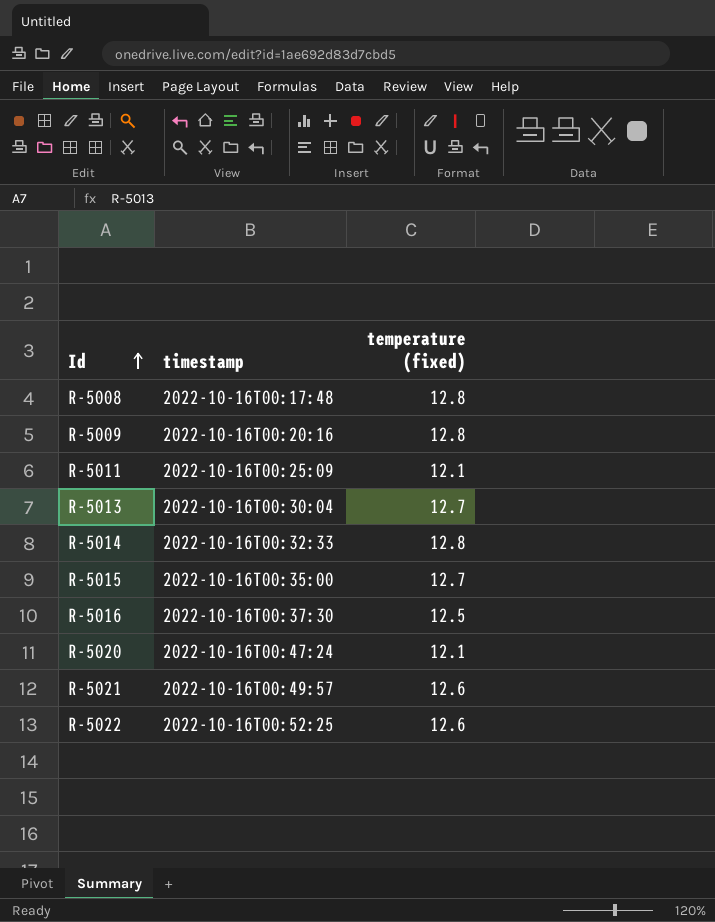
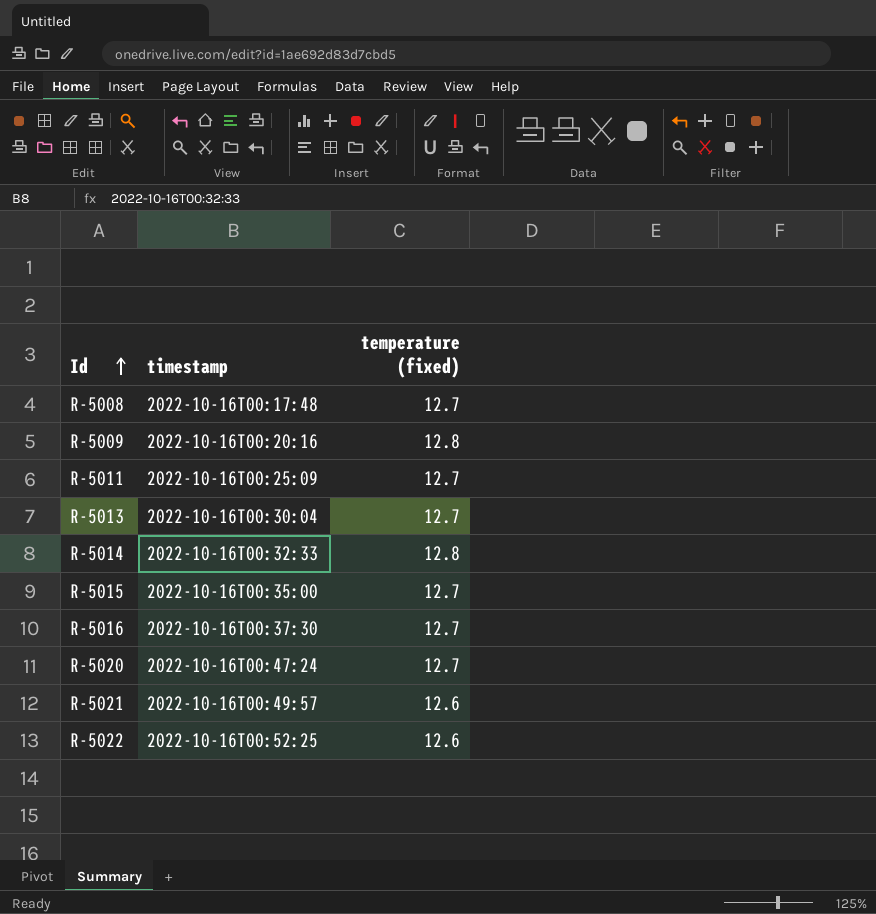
R-5008 | temperature (fixed): 12.8 -> 12.7
R-5011 | temperature (fixed): 12.1 -> 12.7
R-5016 | temperature (fixed): 12.5 -> 12.7
R-5020 | temperature (fixed): 12.1 -> 12.7

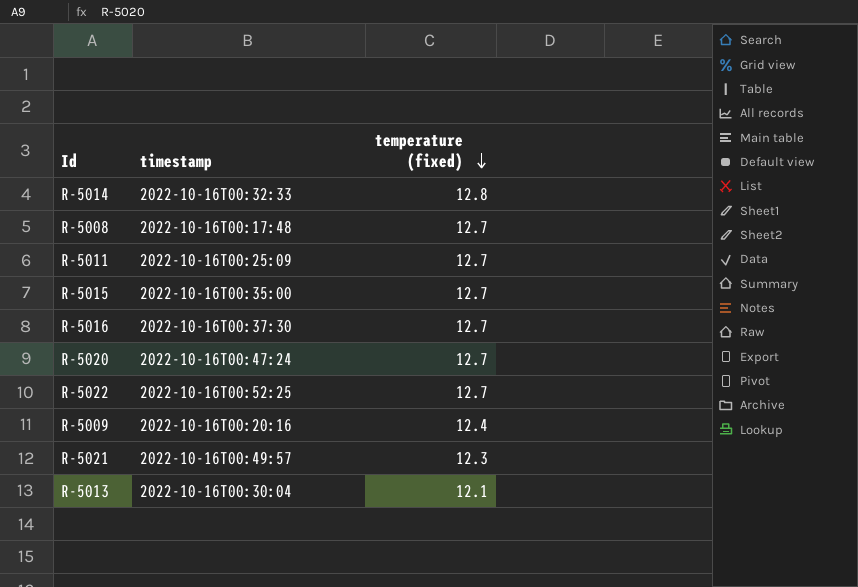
row order: Id ascending -> temperature (fixed) descending
R-5022 | temperature (fixed): 12.6 -> 12.7
R-5009 | temperature (fixed): 12.8 -> 12.4
R-5021 | temperature (fixed): 12.6 -> 12.3
R-5013 | temperature (fixed): 12.7 -> 12.1

